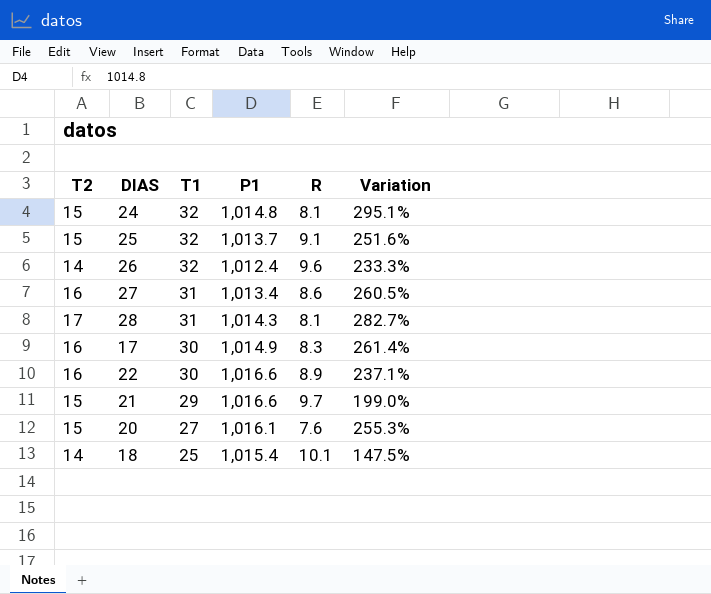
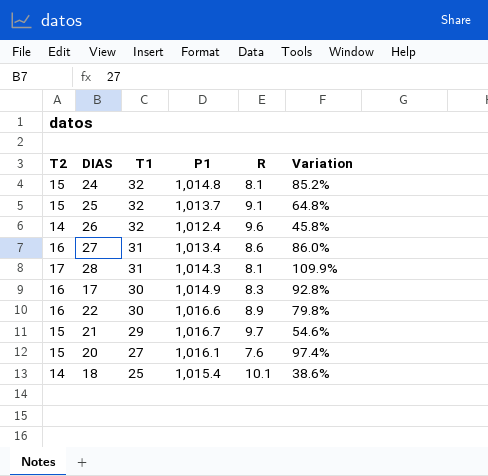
column Variation | formula: ([T1] - [R]) / [R] -> ([T2] - [R]) / [R]
21 | P1: 1,016.6 -> 1,016.7

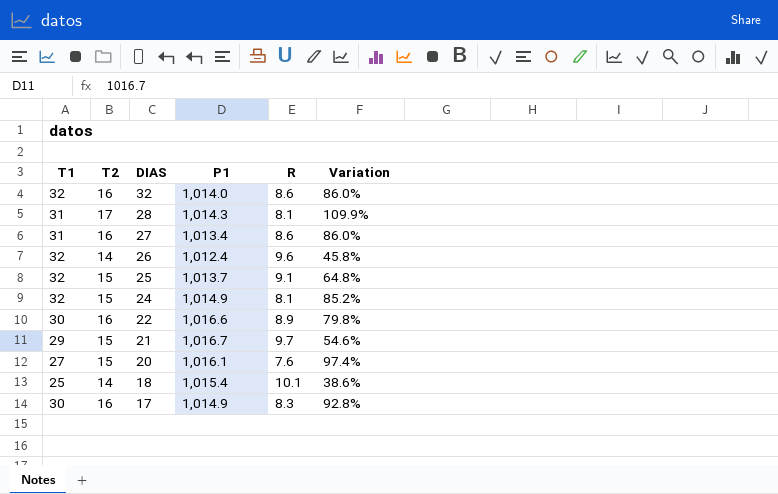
row order: T1 descending -> DIAS descending
column T1 | position: 3 -> 1
row 32: none -> 32 | 16 | 1,014.0 | 8.6 | 86.0%
24 | P1: 1,014.8 -> 1,014.9

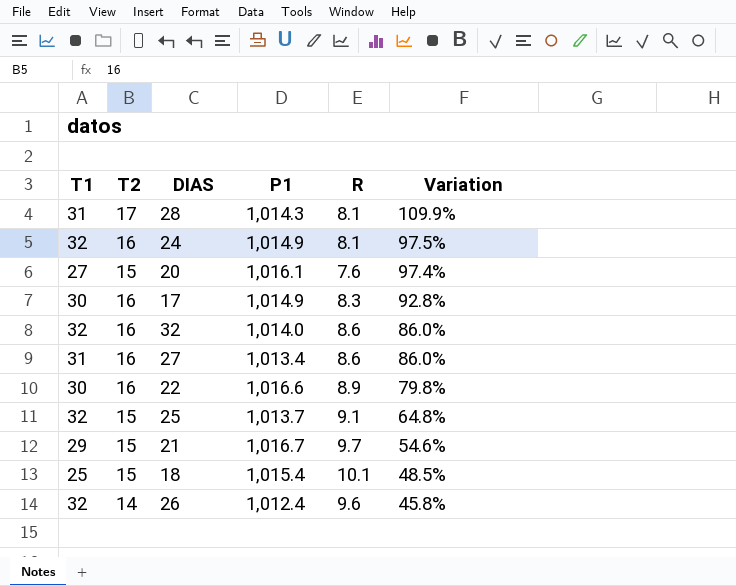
row order: DIAS descending -> Variation descending
24 | T2: 15 -> 16
24 | Variation: 85.2% -> 97.5%
18 | T2: 14 -> 15
18 | Variation: 38.6% -> 48.5%

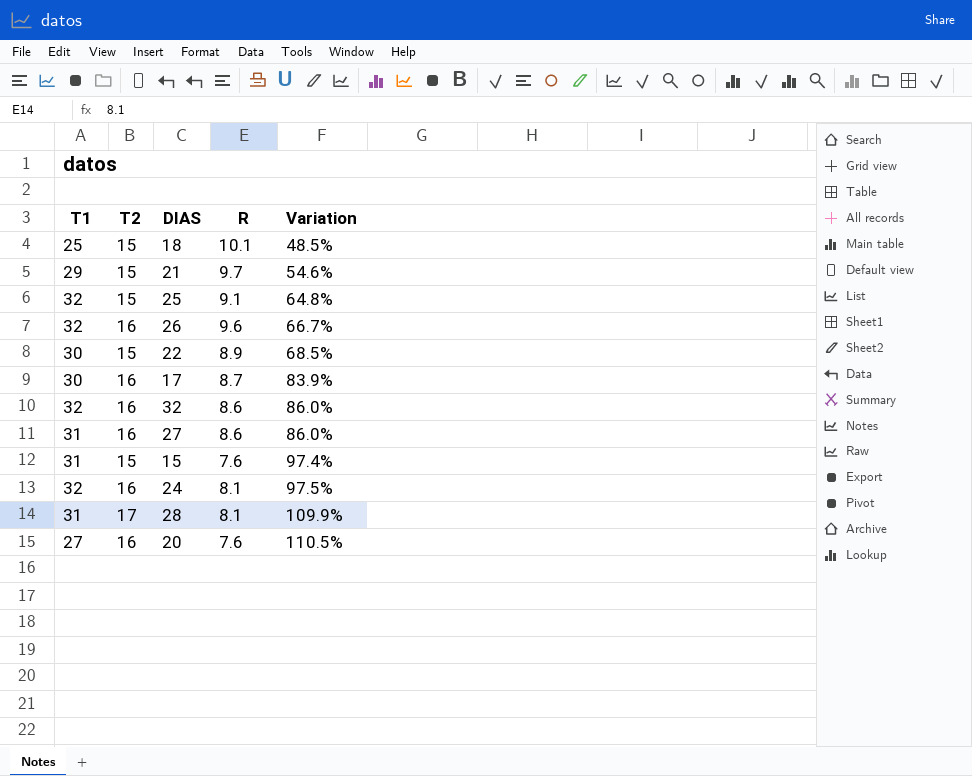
row order: Variation descending -> Variation ascending
column P1 | position: 4 -> none
26 | T2: 14 -> 16
26 | Variation: 45.8% -> 66.7%
22 | T2: 16 -> 15
22 | Variation: 79.8% -> 68.5%
17 | R: 8.3 -> 8.7
17 | Variation: 92.8% -> 83.9%
row 15: none -> 31 | 15 | 7.6 | 97.4%
20 | T2: 15 -> 16
20 | Variation: 97.4% -> 110.5%

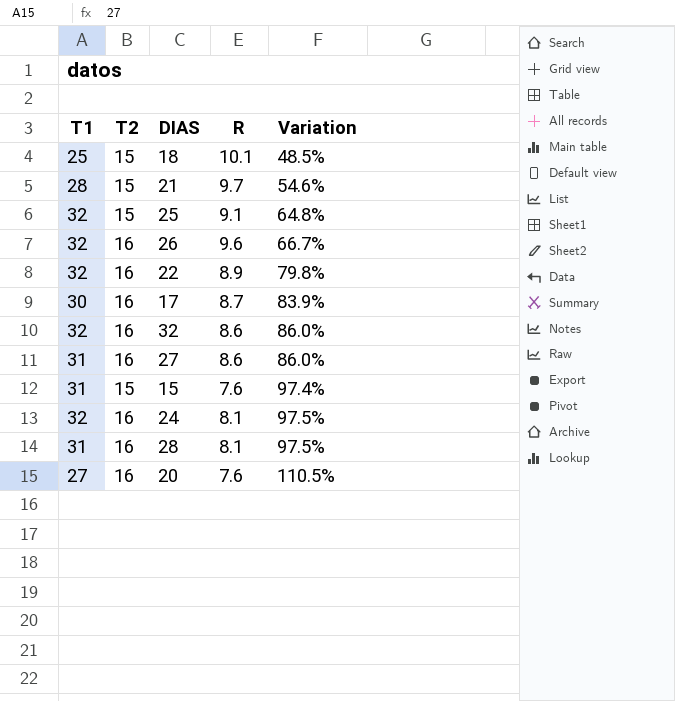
21 | T1: 29 -> 28
22 | T1: 30 -> 32
22 | T2: 15 -> 16
22 | Variation: 68.5% -> 79.8%
28 | T2: 17 -> 16
28 | Variation: 109.9% -> 97.5%

